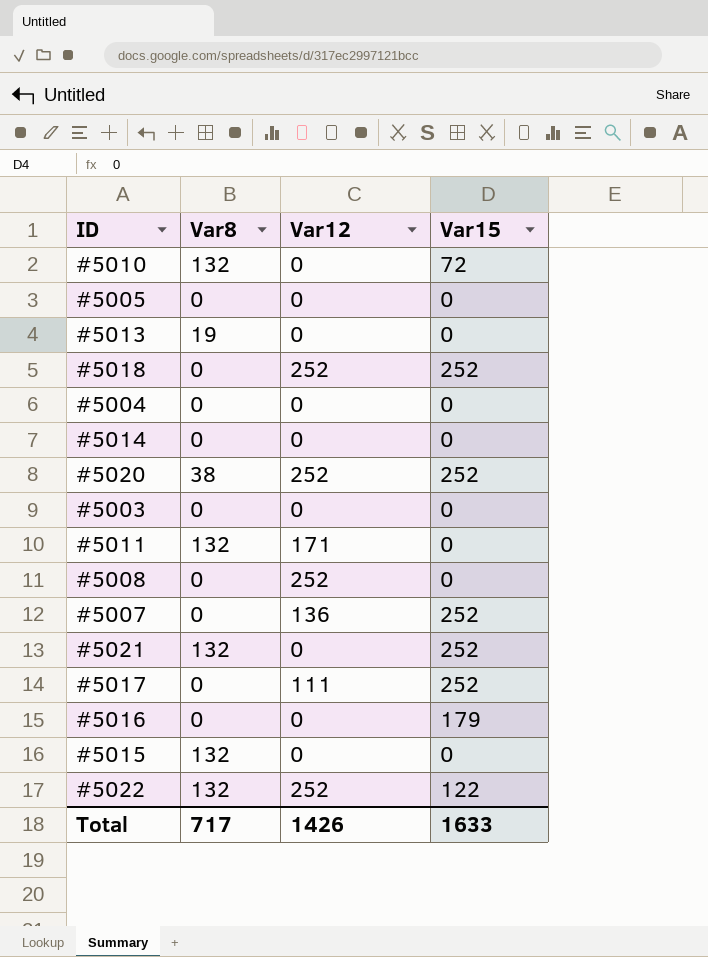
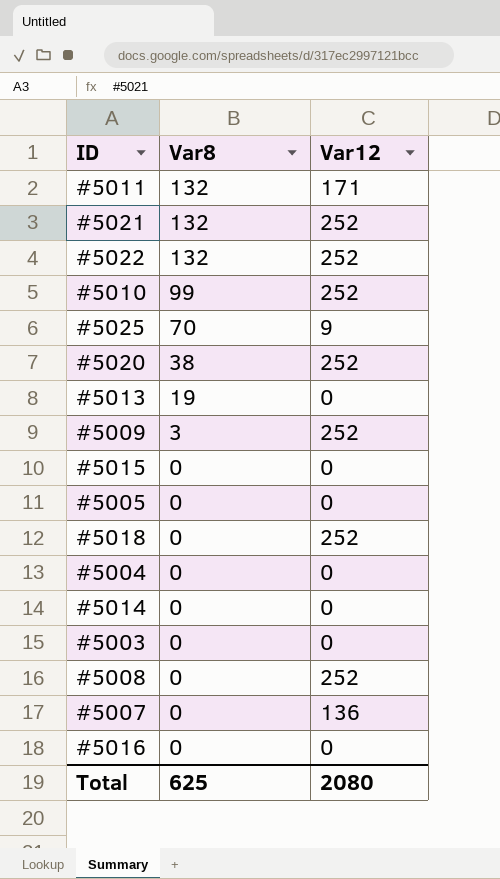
row order: none -> Var8 descending
column Var15 | position: 4 -> none
row #5017: 0 | 111 | 252 -> none
#5021 | Var12: 0 -> 252
#5010 | Var8: 132 -> 99
#5010 | Var12: 0 -> 252
row #5025: none -> 70 | 9
row #5009: none -> 3 | 252
#5015 | Var8: 132 -> 0
Total | Var8: 717 -> 625
Total | Var12: 1426 -> 2080

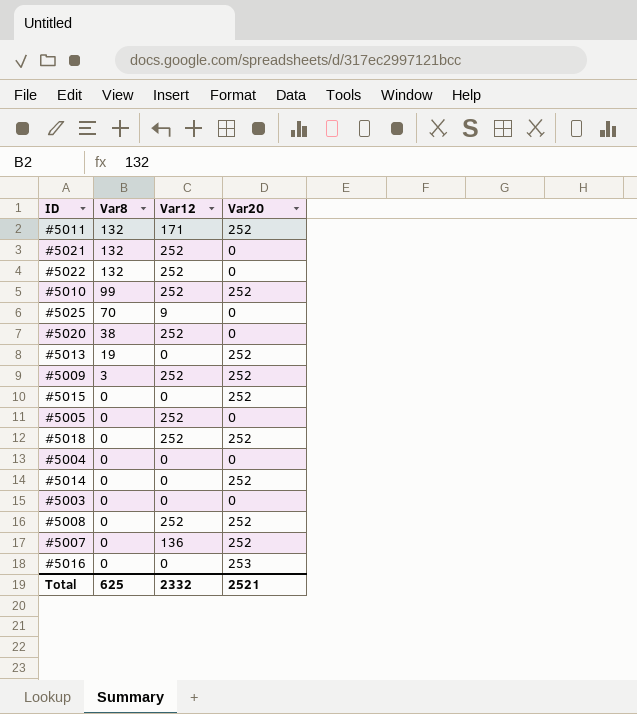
column Var20 | position: none -> 4
#5005 | Var12: 0 -> 252
Total | Var12: 2080 -> 2332

